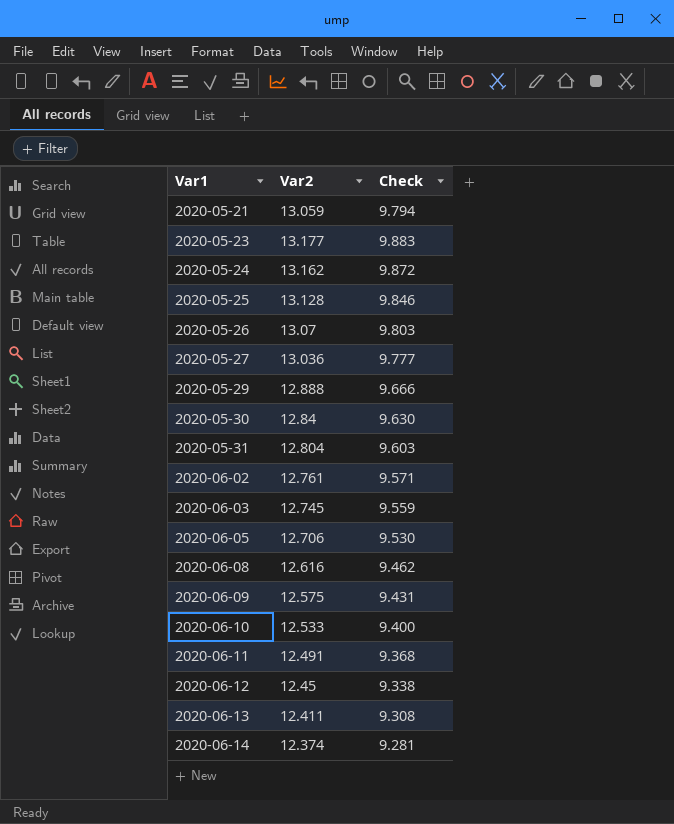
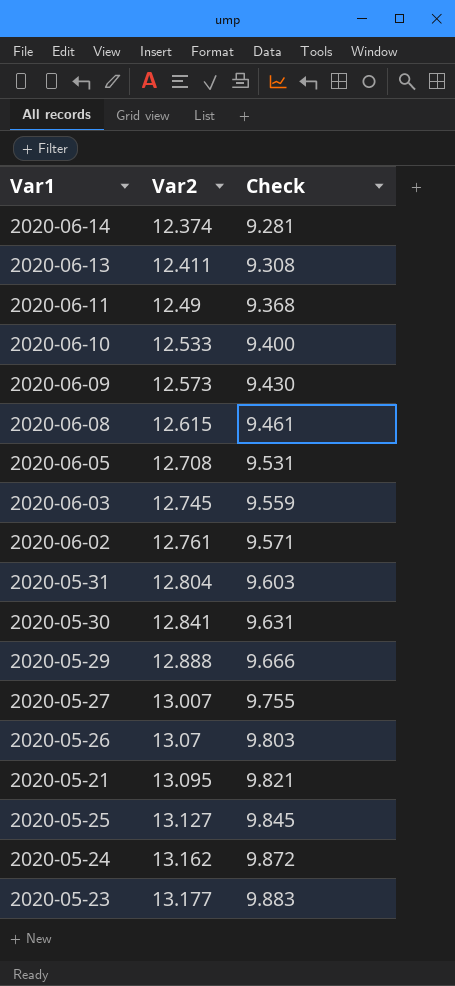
row order: Var1 ascending -> Var2 ascending
row 2020-06-12: 12.45 | 9.338 -> none
2020-06-11 | Var2: 12.491 -> 12.49
2020-06-09 | Var2: 12.575 -> 12.573
2020-06-09 | Check: 9.431 -> 9.430
2020-06-08 | Var2: 12.616 -> 12.615
2020-06-08 | Check: 9.462 -> 9.461
2020-06-05 | Var2: 12.706 -> 12.708
2020-06-05 | Check: 9.530 -> 9.531
2020-05-30 | Var2: 12.84 -> 12.841
2020-05-30 | Check: 9.630 -> 9.631
2020-05-27 | Var2: 13.036 -> 13.007
2020-05-27 | Check: 9.777 -> 9.755
2020-05-21 | Var2: 13.059 -> 13.095
2020-05-21 | Check: 9.794 -> 9.821
2020-05-25 | Var2: 13.128 -> 13.127
2020-05-25 | Check: 9.846 -> 9.845

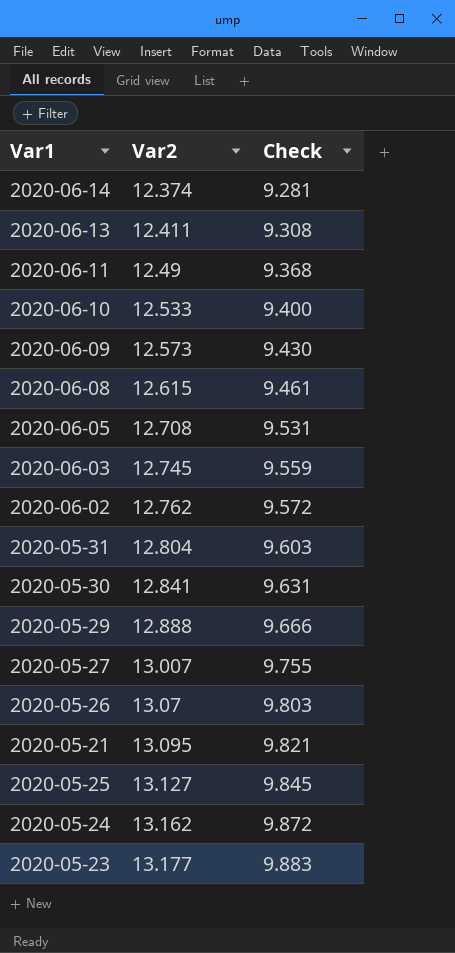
2020-06-02 | Var2: 12.761 -> 12.762
2020-06-02 | Check: 9.571 -> 9.572

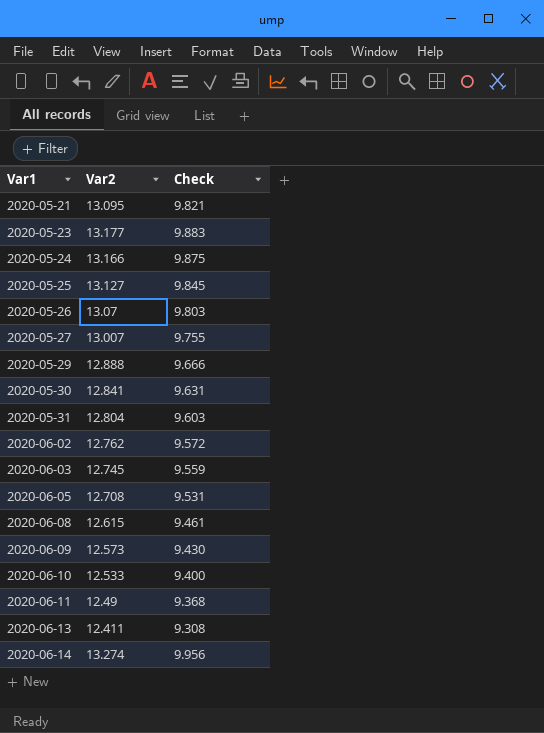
row order: Var2 ascending -> Var1 ascending
2020-05-24 | Var2: 13.162 -> 13.166
2020-05-24 | Check: 9.872 -> 9.875
2020-06-14 | Var2: 12.374 -> 13.274
2020-06-14 | Check: 9.281 -> 9.956

